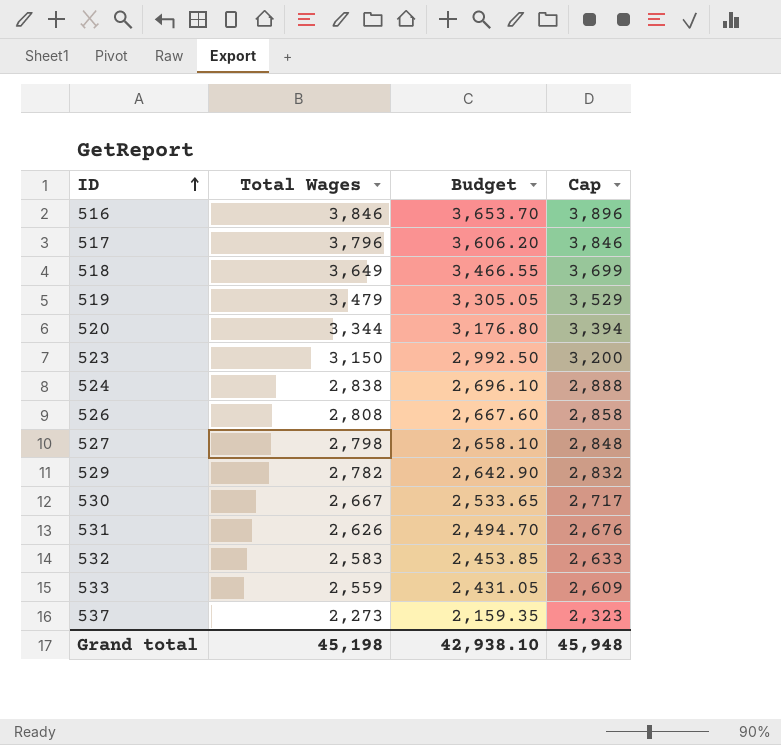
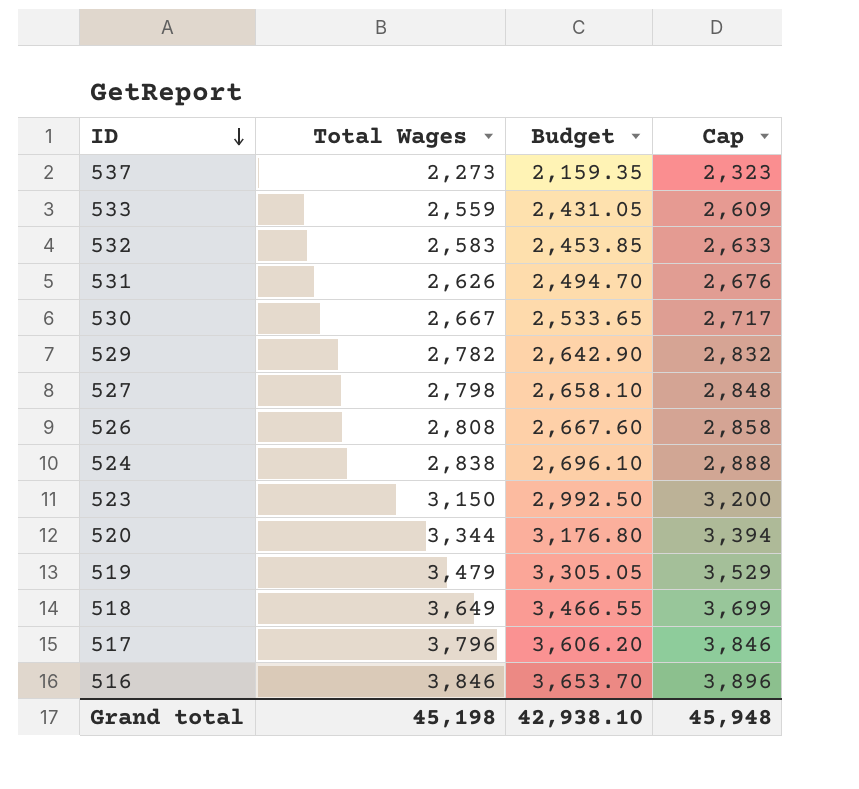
row order: ID ascending -> ID descending

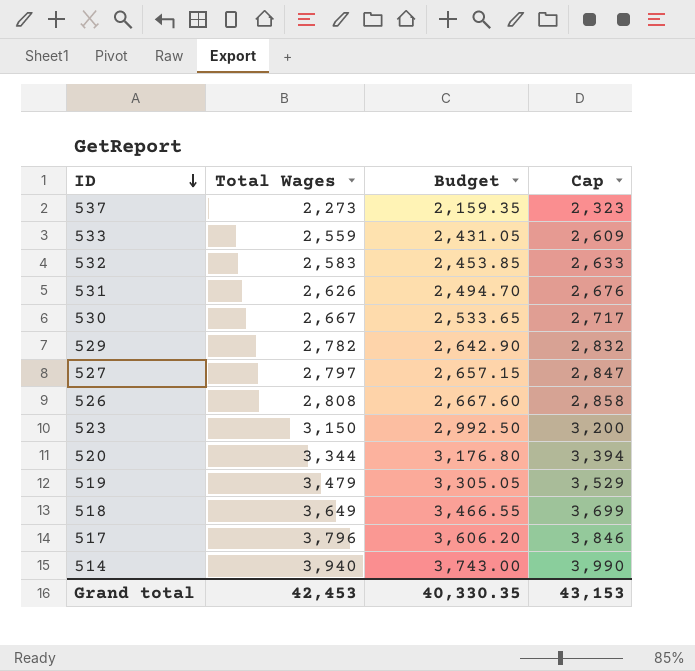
row 524: 2,838 | 2,696.10 | 2,888 -> none
row 516: 3,846 | 3,653.70 | 3,896 -> none
527 | Total Wages: 2,798 -> 2,797
527 | Budget: 2,658.10 -> 2,657.15
527 | Cap: 2,848 -> 2,847
row 514: none -> 3,940 | 3,743.00 | 3,990
Grand total | Total Wages: 45,198 -> 42,453
Grand total | Budget: 42,938.10 -> 40,330.35
Grand total | Cap: 45,948 -> 43,153

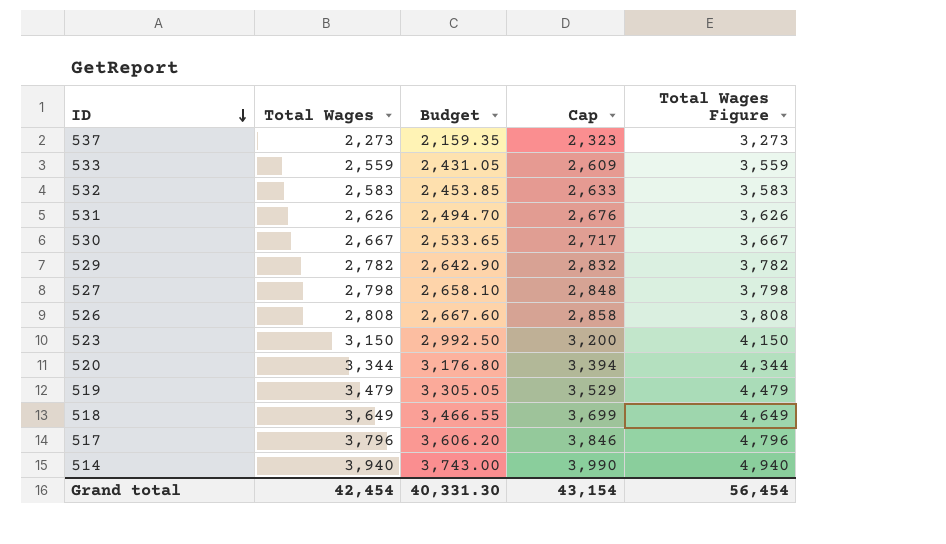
column Total Wages Figure | formula: none -> [Total Wages] + 1000
527 | Total Wages: 2,797 -> 2,798
527 | Budget: 2,657.15 -> 2,658.10
527 | Cap: 2,847 -> 2,848
Grand total | Total Wages: 42,453 -> 42,454
Grand total | Budget: 40,330.35 -> 40,331.30
Grand total | Cap: 43,153 -> 43,154

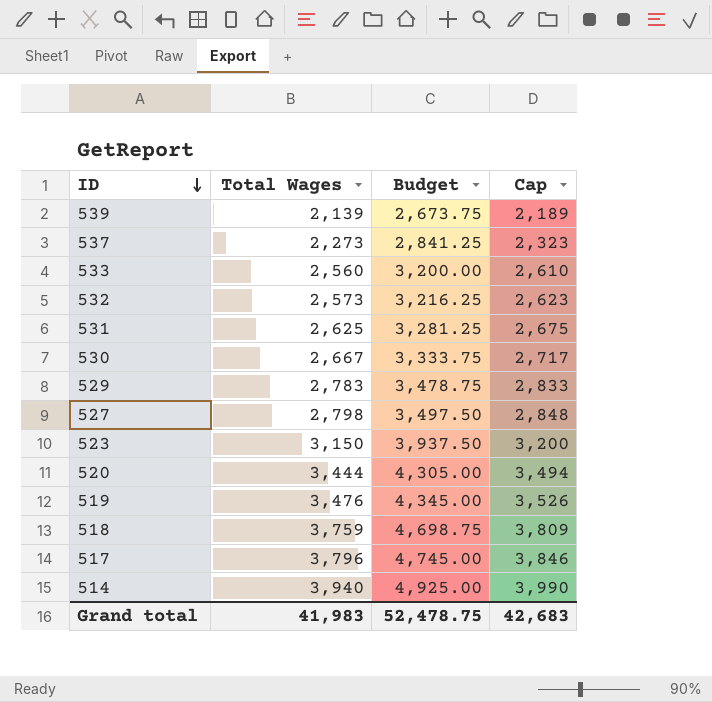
column Total Wages Figure | formula: [Total Wages] + 1000 -> none
column Budget | formula: [Total Wages] * 0.95 -> [Total Wages] * 1.25
row 526: 2,808 | 2,667.60 | 2,858 | 3,808 -> none
row 539: none -> 2,139 | 2,673.75 | 2,189
533 | Total Wages: 2,559 -> 2,560
533 | Cap: 2,609 -> 2,610
532 | Total Wages: 2,583 -> 2,573
532 | Cap: 2,633 -> 2,623
531 | Total Wages: 2,626 -> 2,625
531 | Cap: 2,676 -> 2,675
529 | Total Wages: 2,782 -> 2,783
529 | Cap: 2,832 -> 2,833
520 | Total Wages: 3,344 -> 3,444
520 | Cap: 3,394 -> 3,494
519 | Total Wages: 3,479 -> 3,476
519 | Cap: 3,529 -> 3,526
518 | Total Wages: 3,649 -> 3,759
518 | Cap: 3,699 -> 3,809
Grand total | Total Wages: 42,454 -> 41,983
Grand total | Budget: 40,331.30 -> 52,478.75
Grand total | Cap: 43,154 -> 42,683

